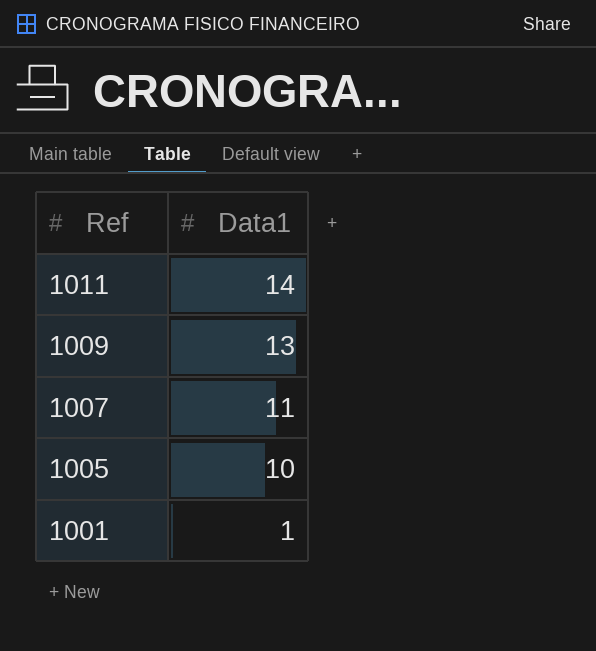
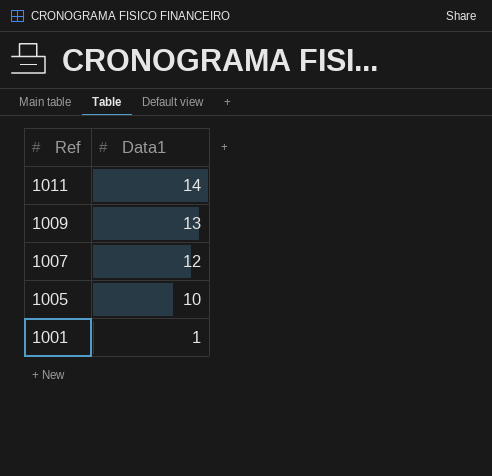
1007 | Data1: 11 -> 12

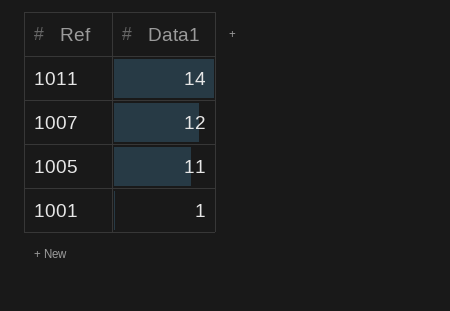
row 1009: 13 -> none
1005 | Data1: 10 -> 11

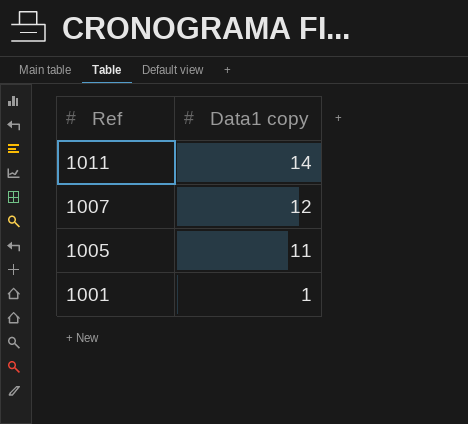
column name: Data1 -> Data1 copy

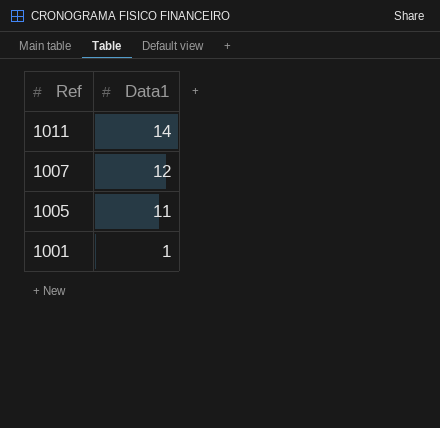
column name: Data1 copy -> Data1

